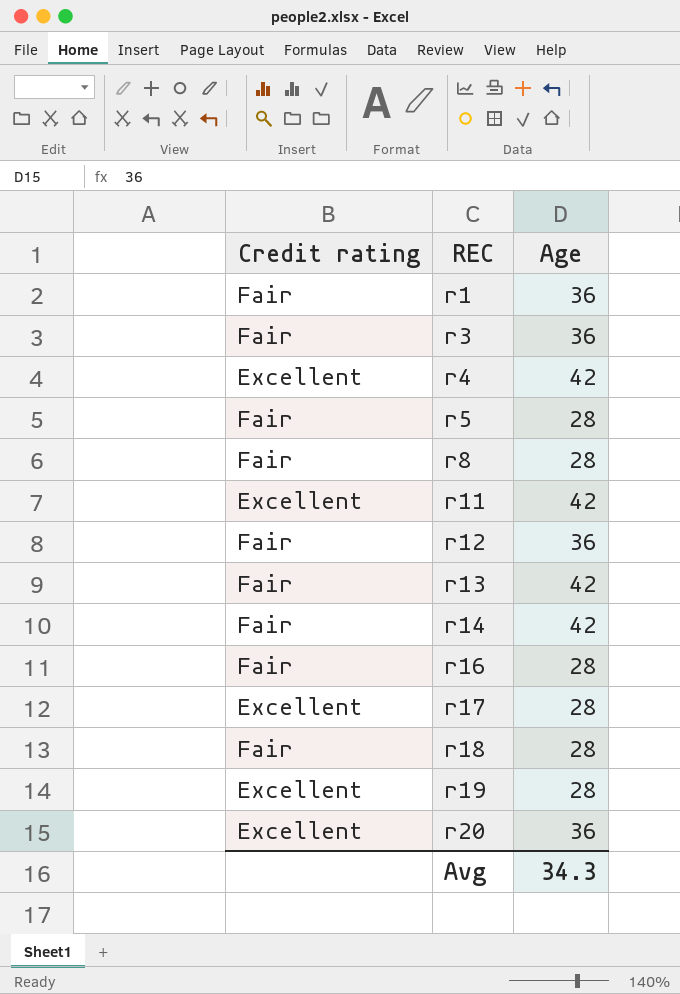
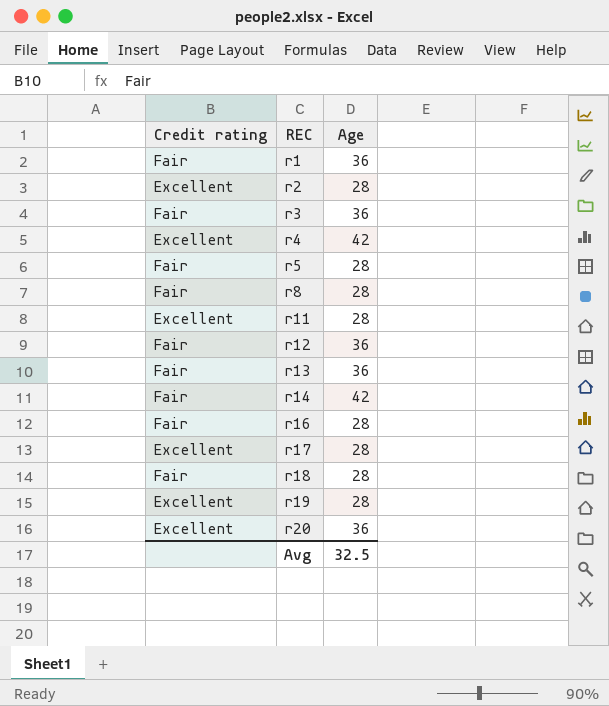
row r2: none -> Excellent | 28
r11 | Age: 42 -> 28
r13 | Age: 42 -> 36
Avg | Age: 34.3 -> 32.5

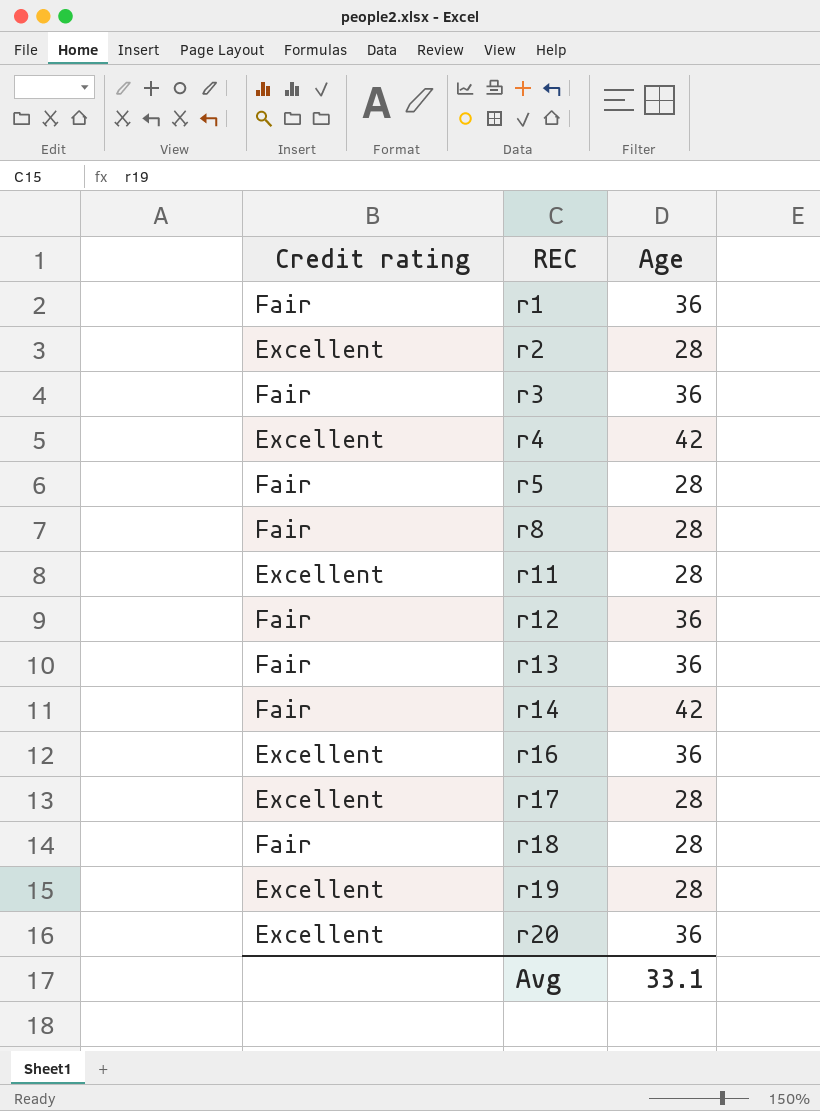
r16 | Credit rating: Fair -> Excellent
r16 | Age: 28 -> 36
Avg | Age: 32.5 -> 33.1

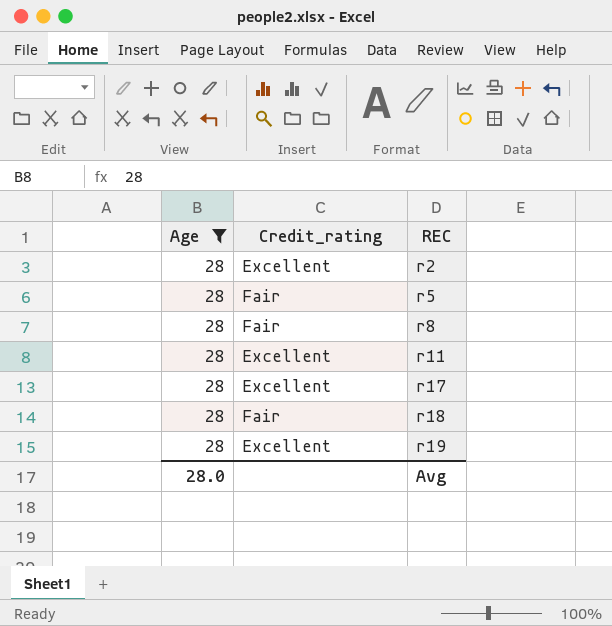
filter: none -> Age = 28
column Age | position: 3 -> 1
column name: Credit rating -> Credit_rating
Avg | Age: 33.1 -> 28.0

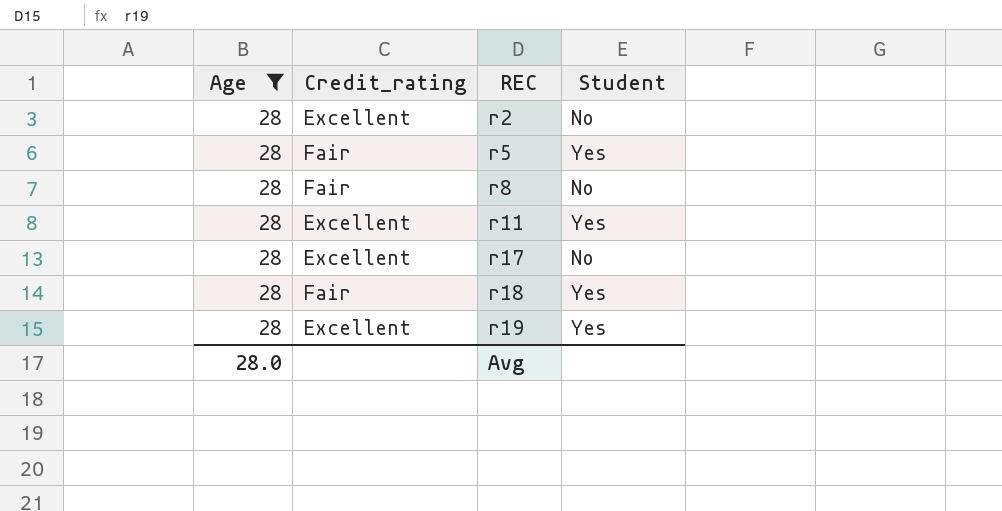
column Student | position: none -> 4

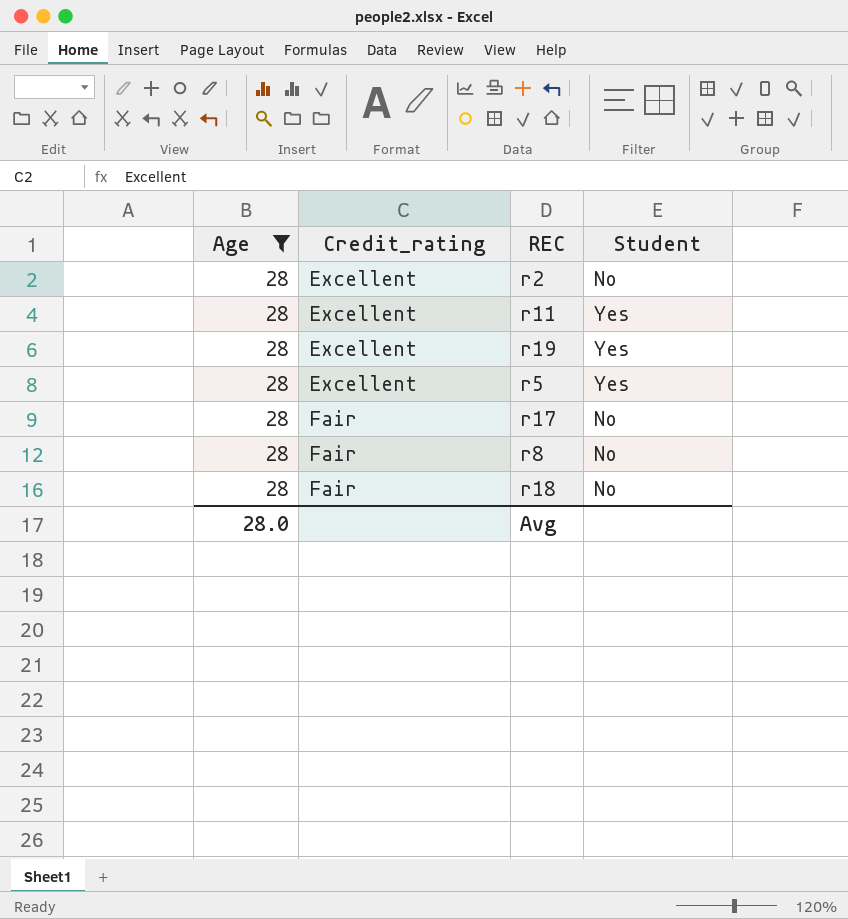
row order: REC ascending -> Credit_rating ascending
r5 | Credit_rating: Fair -> Excellent
r17 | Credit_rating: Excellent -> Fair
r18 | Student: Yes -> No

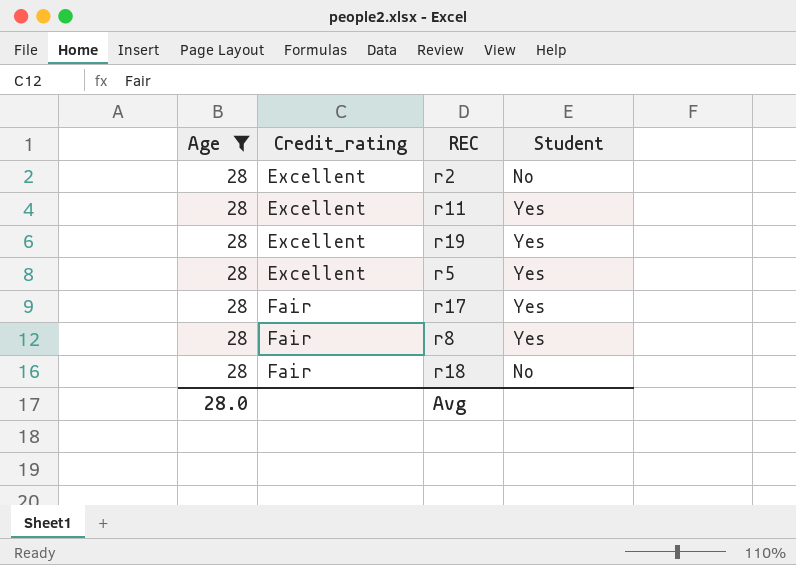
r17 | Student: No -> Yes
r8 | Student: No -> Yes

